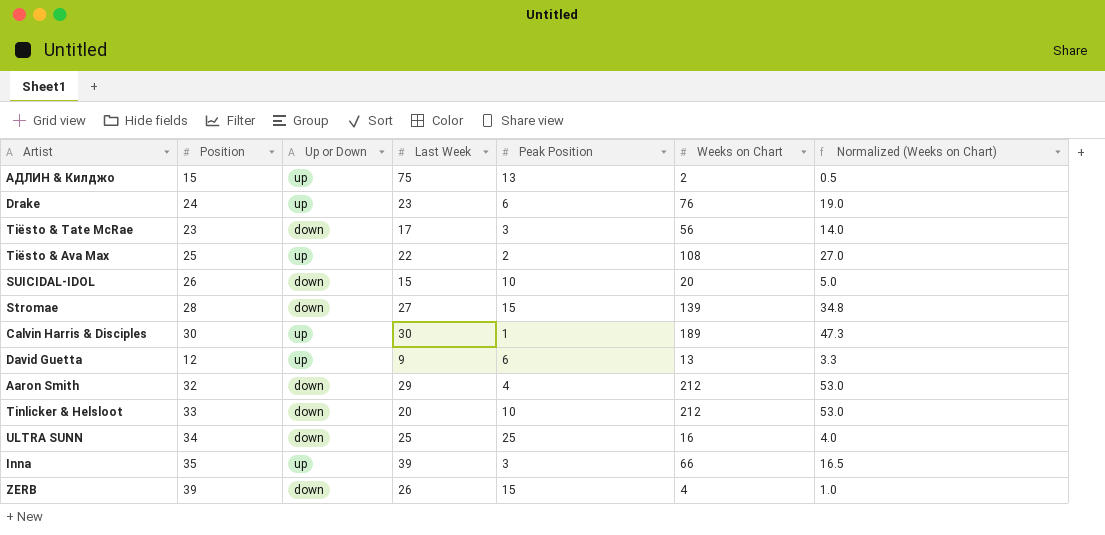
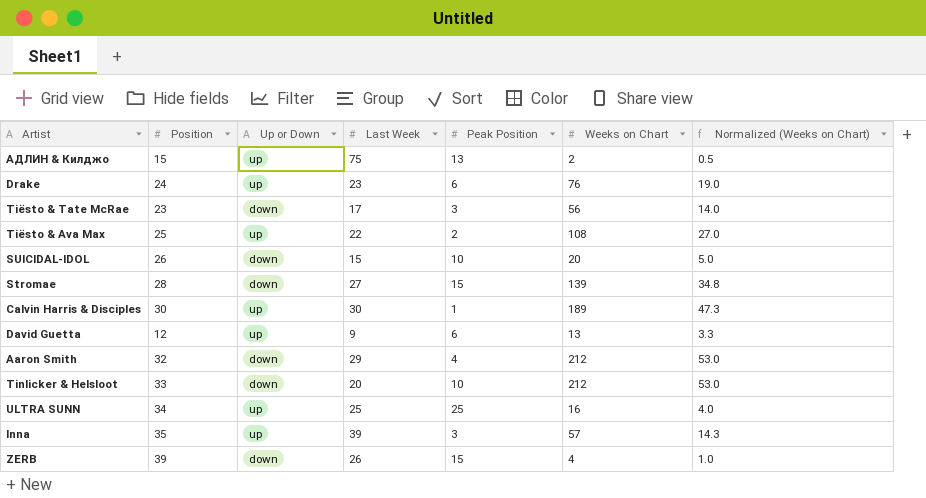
ULTRA SUNN | Up or Down: down -> up
Inna | Weeks on Chart: 66 -> 57
Inna | Normalized (Weeks on Chart): 16.5 -> 14.3

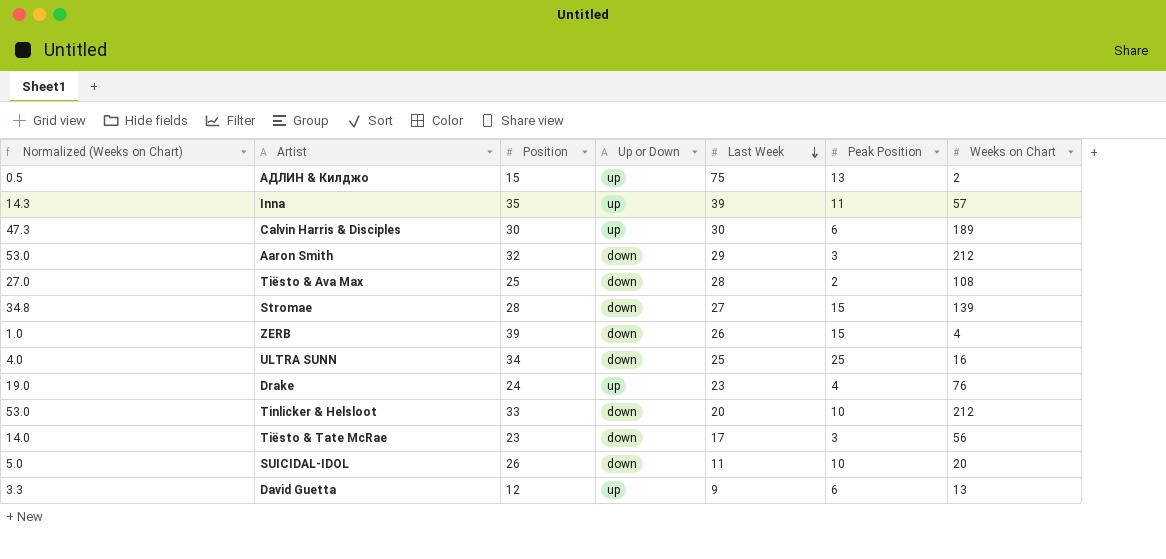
row order: none -> Last Week descending
column Normalized (Weeks on Chart) | position: 7 -> 1
Inna | Peak Position: 3 -> 11
Calvin Harris & Disciples | Peak Position: 1 -> 6
Aaron Smith | Peak Position: 4 -> 3
Tiësto & Ava Max | Up or Down: up -> down
Tiësto & Ava Max | Last Week: 22 -> 28
ULTRA SUNN | Up or Down: up -> down
Drake | Peak Position: 6 -> 4
SUICIDAL-IDOL | Last Week: 15 -> 11

